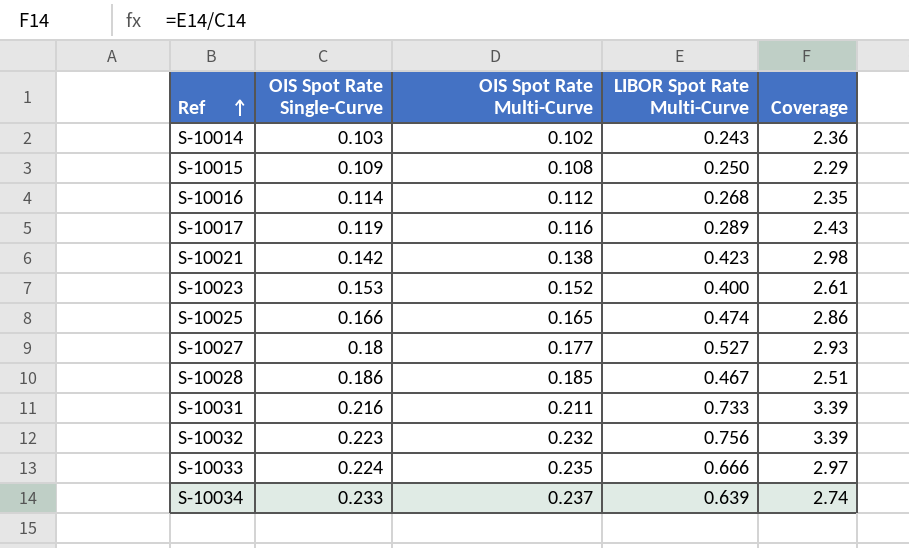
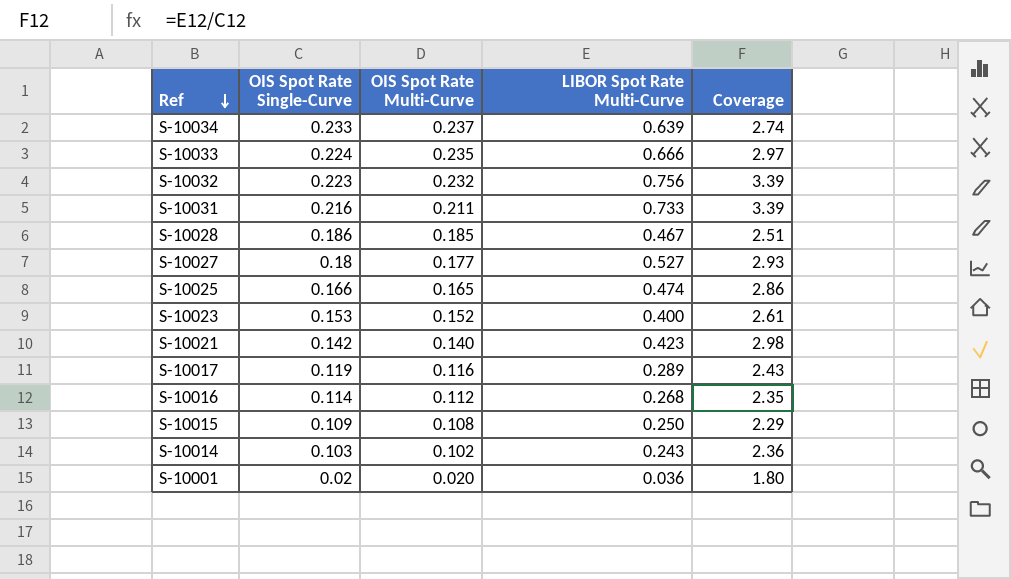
row order: Ref ascending -> Ref descending
S-10021 | OIS Spot Rate Multi-Curve: 0.138 -> 0.140
row S-10001: none -> 0.02 | 0.020 | 0.036 | 1.80

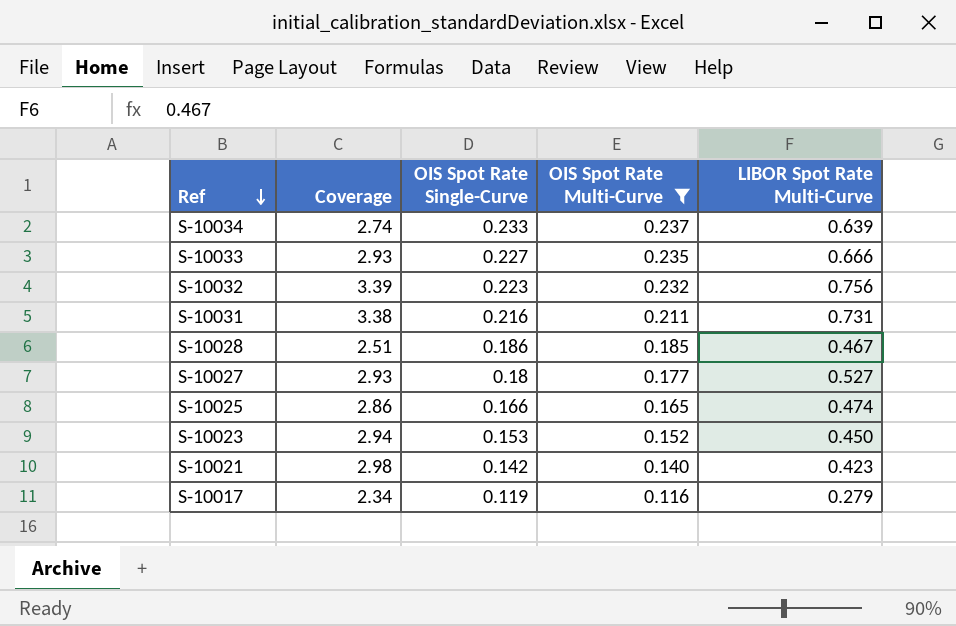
filter: none -> OIS Spot Rate Multi-Curve >= 0.116
column Coverage | position: 5 -> 2
S-10033 | Coverage: 2.97 -> 2.93
S-10033 | OIS Spot Rate Single-Curve: 0.224 -> 0.227
S-10031 | Coverage: 3.39 -> 3.38
S-10031 | LIBOR Spot Rate Multi-Curve: 0.733 -> 0.731
S-10023 | Coverage: 2.61 -> 2.94
S-10023 | LIBOR Spot Rate Multi-Curve: 0.400 -> 0.450
S-10017 | Coverage: 2.43 -> 2.34
S-10017 | LIBOR Spot Rate Multi-Curve: 0.289 -> 0.279

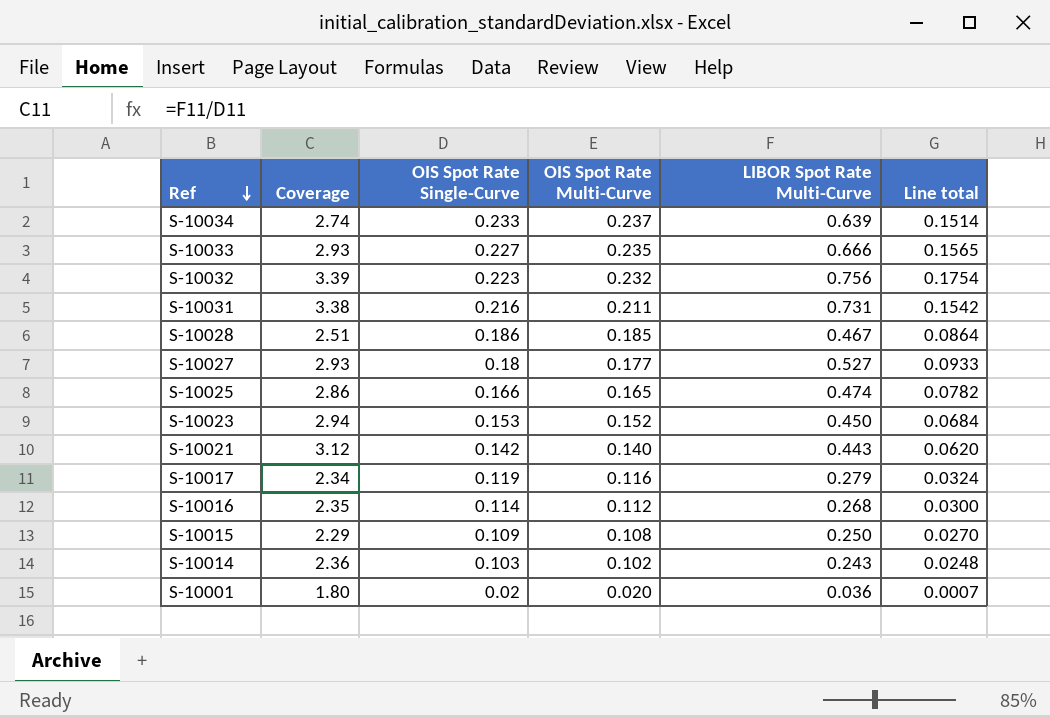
filter: OIS Spot Rate Multi-Curve >= 0.116 -> none
column Line total | formula: none -> [OIS Spot Rate Multi-Curve] * [LIBOR Spot Rate Multi-Curve]
S-10021 | Coverage: 2.98 -> 3.12
S-10021 | LIBOR Spot Rate Multi-Curve: 0.423 -> 0.443

